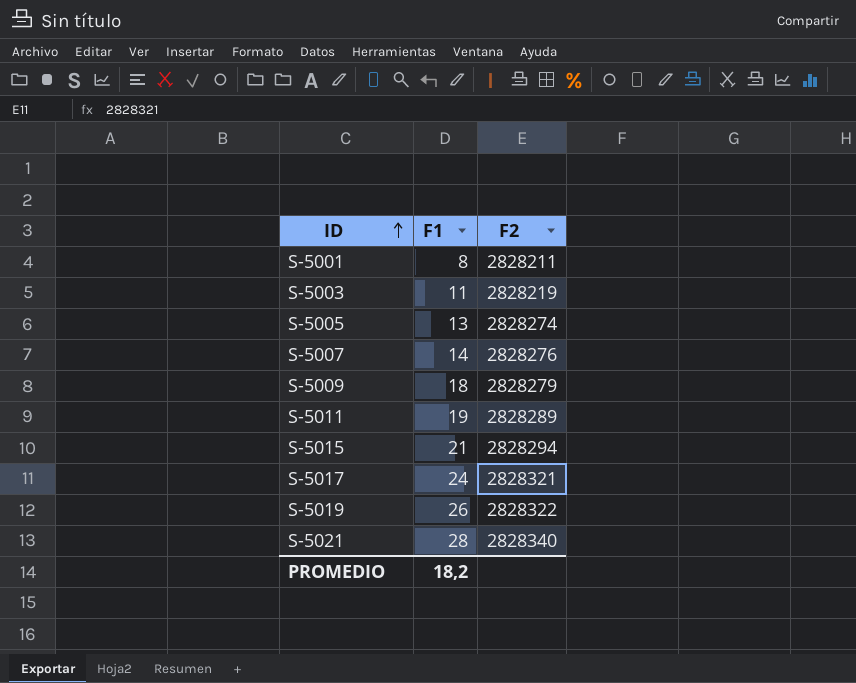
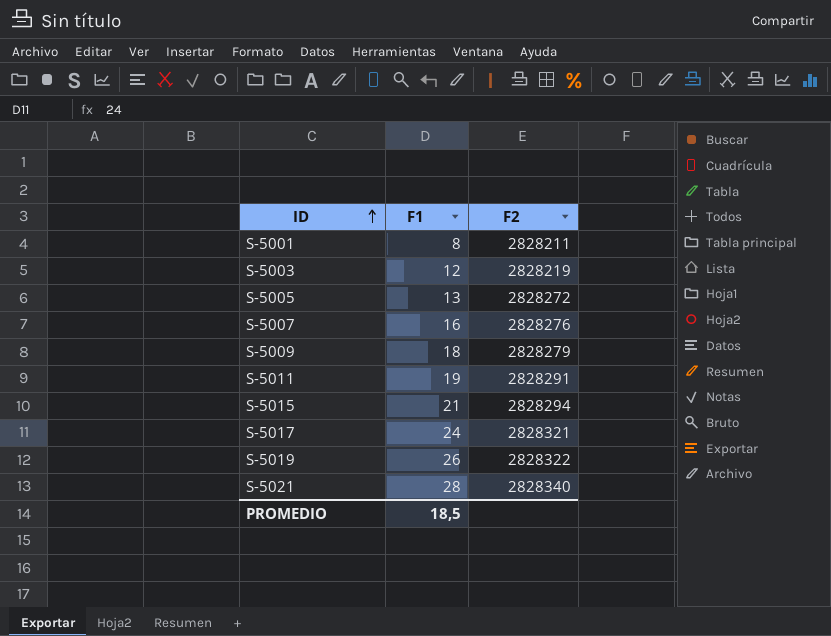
S-5003 | F1: 11 -> 12
S-5005 | F2: 2828274 -> 2828272
S-5007 | F1: 14 -> 16
S-5011 | F2: 2828289 -> 2828291
PROMEDIO | F1: 18,2 -> 18,5

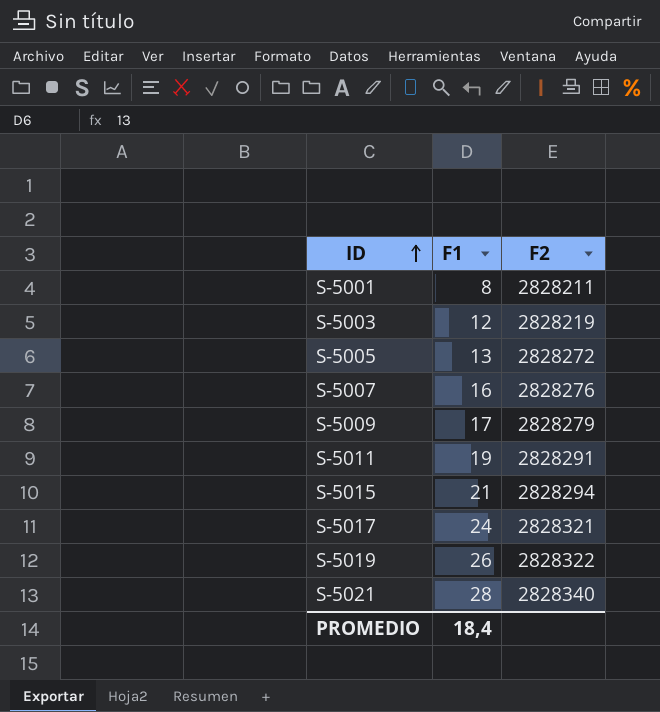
S-5009 | F1: 18 -> 17
PROMEDIO | F1: 18,5 -> 18,4

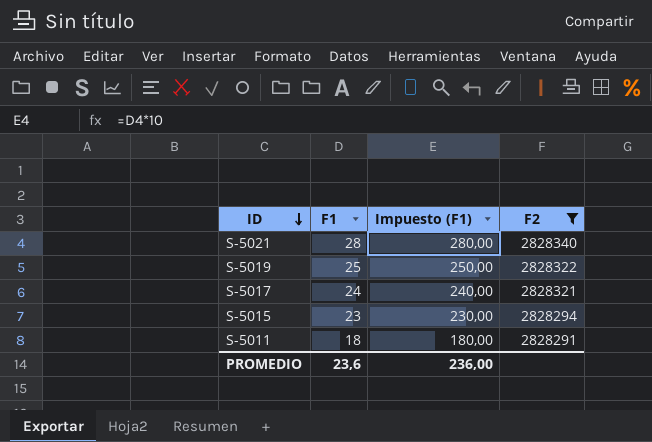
filter: none -> F2 >= 2828291
row order: ID ascending -> ID descending
column Impuesto (F1) | formula: none -> [F1] * 10
S-5019 | F1: 26 -> 25
S-5015 | F1: 21 -> 23
S-5011 | F1: 19 -> 18
PROMEDIO | F1: 18,4 -> 23,6

